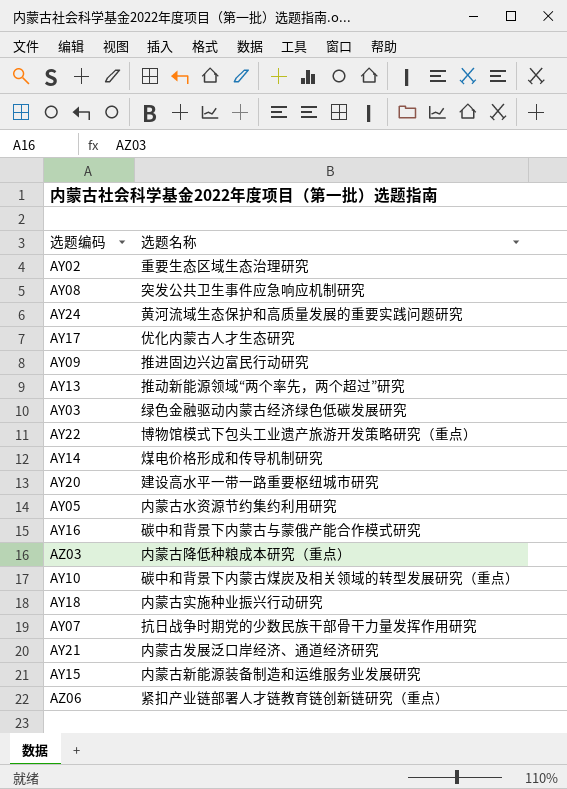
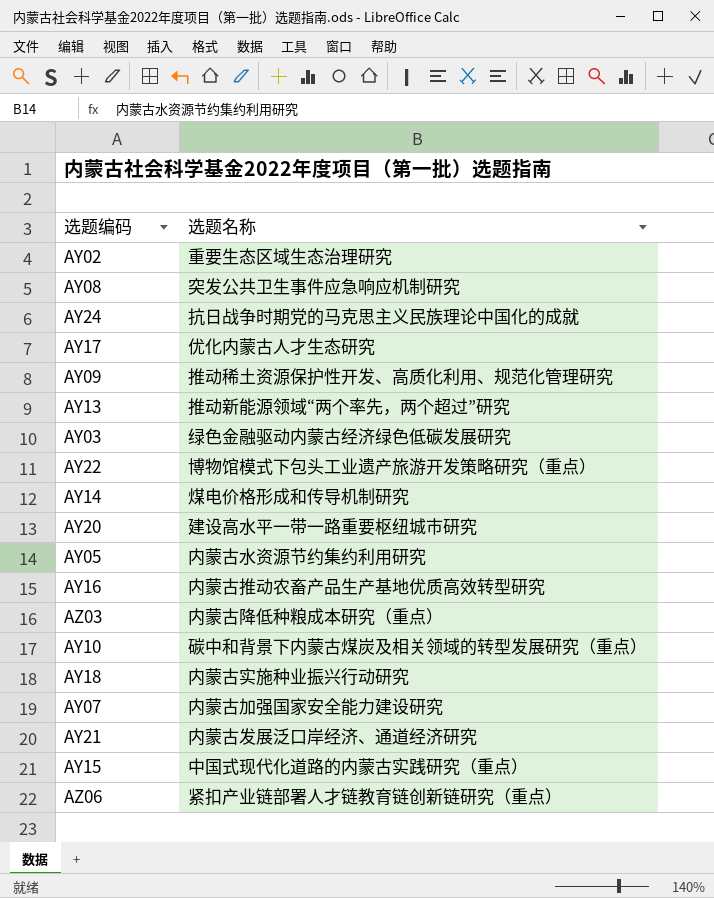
AY24 | 选题名称: 黄河流域生态保护和高质量发展的重要实践问题研究 -> 抗日战争时期党的马克思主义民族理论中国化的成就
AY09 | 选题名称: 推进固边兴边富民行动研究 -> 推动稀土资源保护性开发、高质化利用、规范化管理研究
AY16 | 选题名称: 碳中和背景下内蒙古与蒙俄产能合作模式研究 -> 内蒙古推动农畜产品生产基地优质高效转型研究
AY07 | 选题名称: 抗日战争时期党的少数民族干部骨干力量发挥作用研究 -> 内蒙古加强国家安全能力建设研究
AY15 | 选题名称: 内蒙古新能源装备制造和运维服务业发展研究 -> 中国式现代化道路的内蒙古实践研究（重点）

